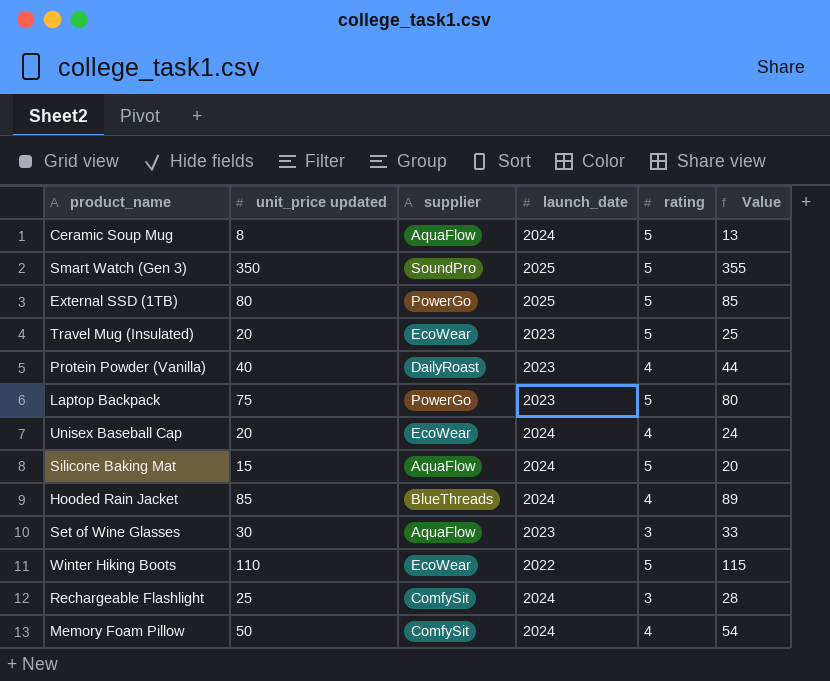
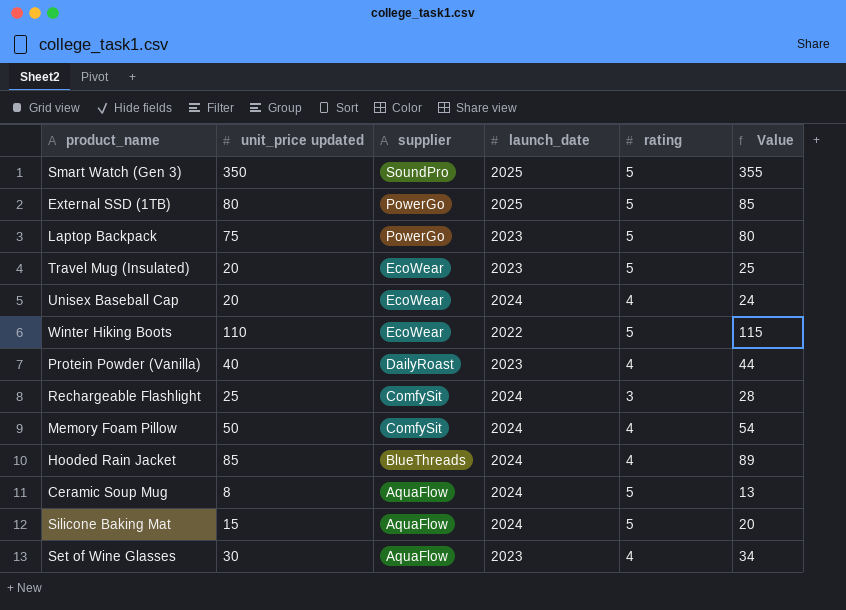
row order: none -> supplier descending
Set of Wine Glasses | rating: 3 -> 4
Set of Wine Glasses | Value: 33 -> 34

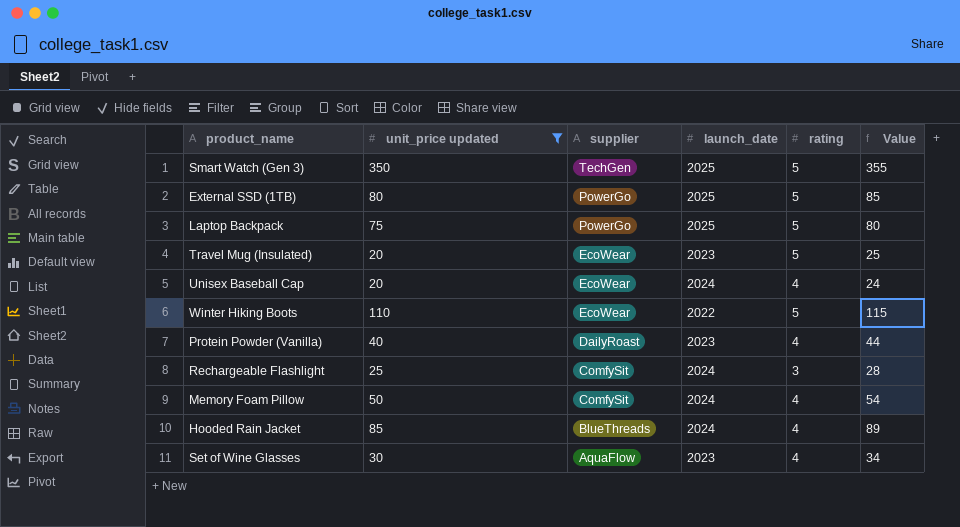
filter: none -> unit_price updated >= 20
Smart Watch (Gen 3) | supplier: SoundPro -> TechGen
Laptop Backpack | launch_date: 2023 -> 2025

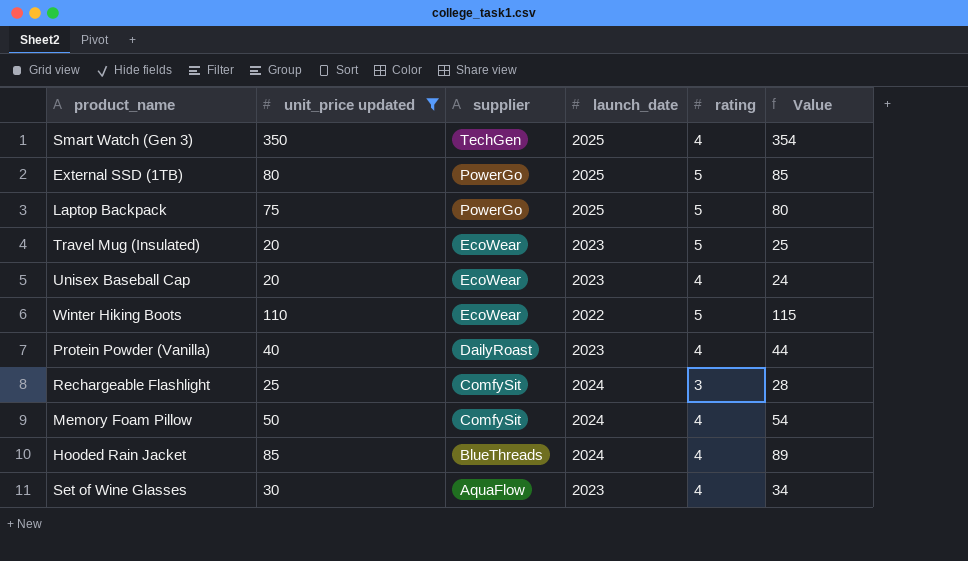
Smart Watch (Gen 3) | rating: 5 -> 4
Smart Watch (Gen 3) | Value: 355 -> 354
Unisex Baseball Cap | launch_date: 2024 -> 2023

